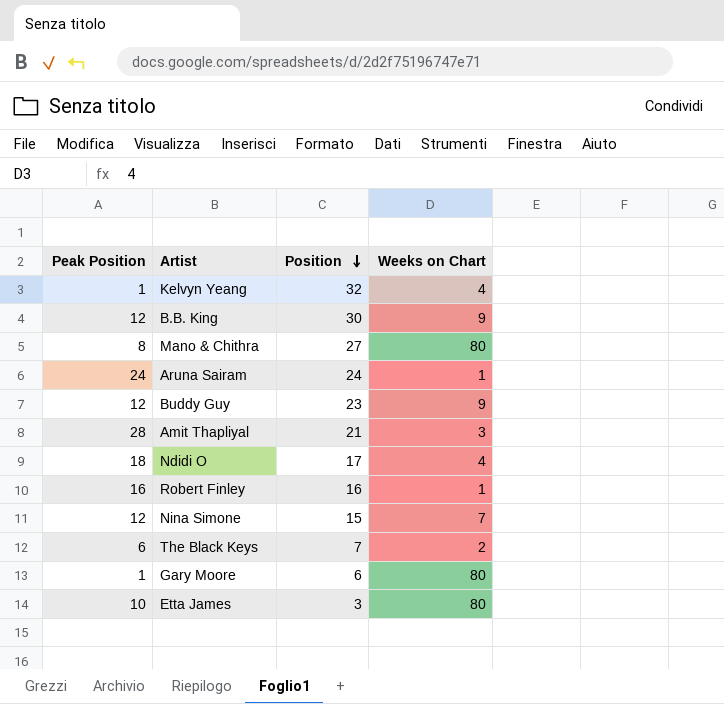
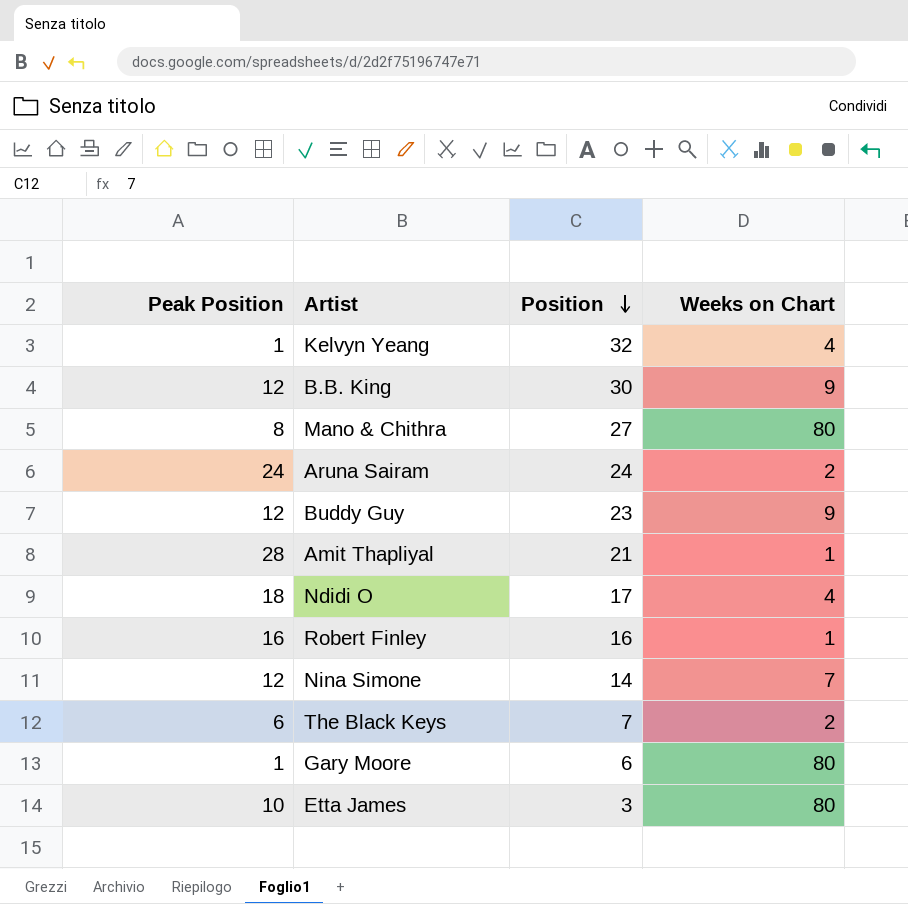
Aruna Sairam | Weeks on Chart: 1 -> 2
Amit Thapliyal | Weeks on Chart: 3 -> 1
Nina Simone | Position: 15 -> 14

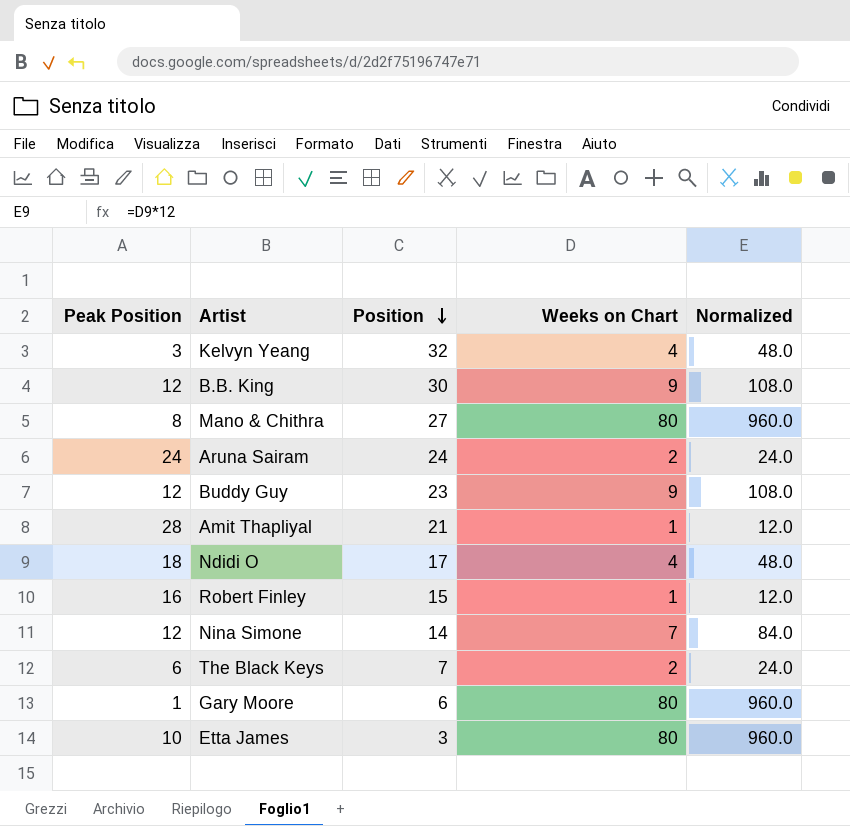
column Normalized | formula: none -> [Weeks on Chart] * 12
Kelvyn Yeang | Peak Position: 1 -> 3
Robert Finley | Position: 16 -> 15

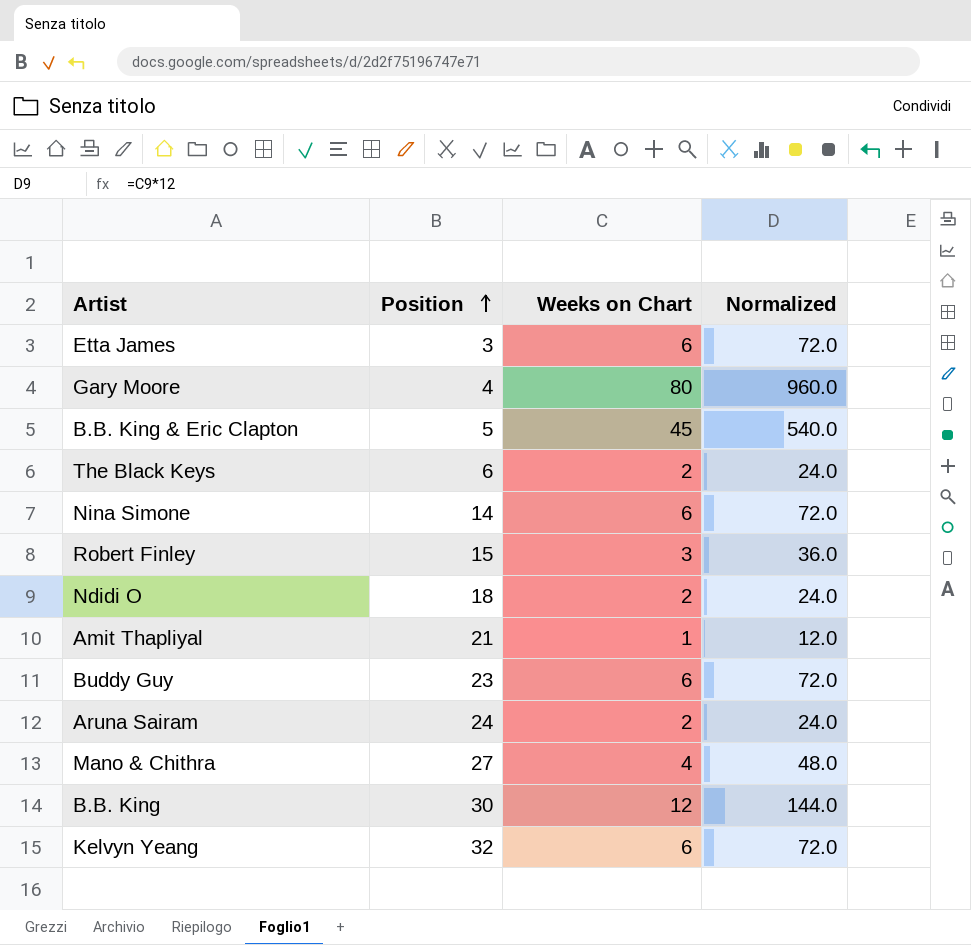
row order: Position descending -> Position ascending
column Peak Position | position: 1 -> none
Etta James | Weeks on Chart: 80 -> 6
Etta James | Normalized: 960.0 -> 72.0
Gary Moore | Position: 6 -> 4
row B.B. King & Eric Clapton: none -> 5 | 45 | 540.0
The Black Keys | Position: 7 -> 6
Nina Simone | Weeks on Chart: 7 -> 6
Nina Simone | Normalized: 84.0 -> 72.0
Robert Finley | Weeks on Chart: 1 -> 3
Robert Finley | Normalized: 12.0 -> 36.0
Ndidi O | Position: 17 -> 18
Ndidi O | Weeks on Chart: 4 -> 2
Ndidi O | Normalized: 48.0 -> 24.0
Buddy Guy | Weeks on Chart: 9 -> 6
Buddy Guy | Normalized: 108.0 -> 72.0
Mano & Chithra | Weeks on Chart: 80 -> 4
Mano & Chithra | Normalized: 960.0 -> 48.0
B.B. King | Weeks on Chart: 9 -> 12
B.B. King | Normalized: 108.0 -> 144.0
Kelvyn Yeang | Weeks on Chart: 4 -> 6
Kelvyn Yeang | Normalized: 48.0 -> 72.0

